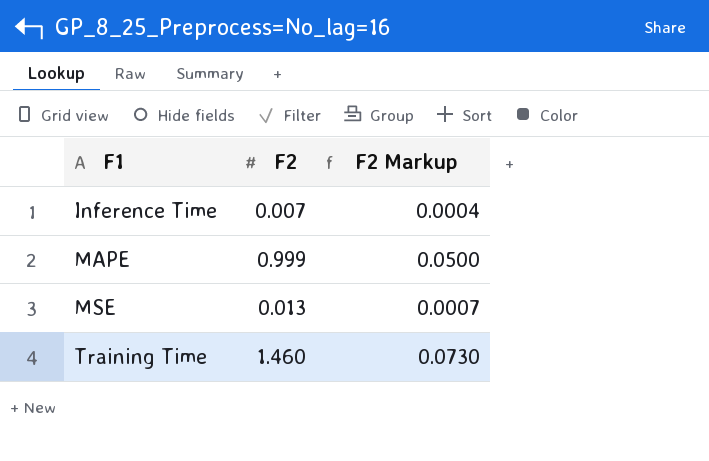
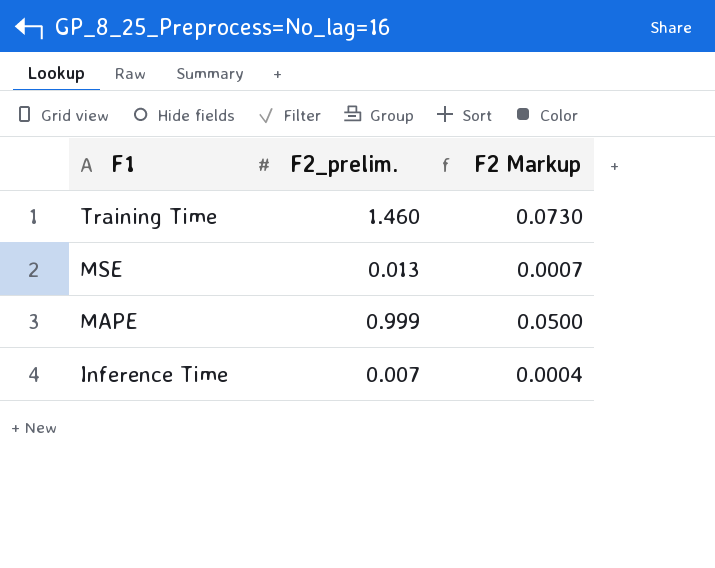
row order: F1 ascending -> F1 descending
column name: F2 -> F2_prelim.

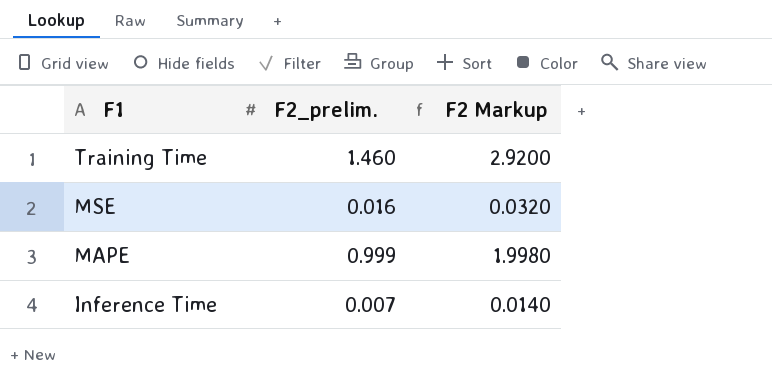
column F2 Markup | formula: [F2_prelim.] * 0.05 -> [F2_prelim.] * 2
MSE | F2_prelim.: 0.013 -> 0.016

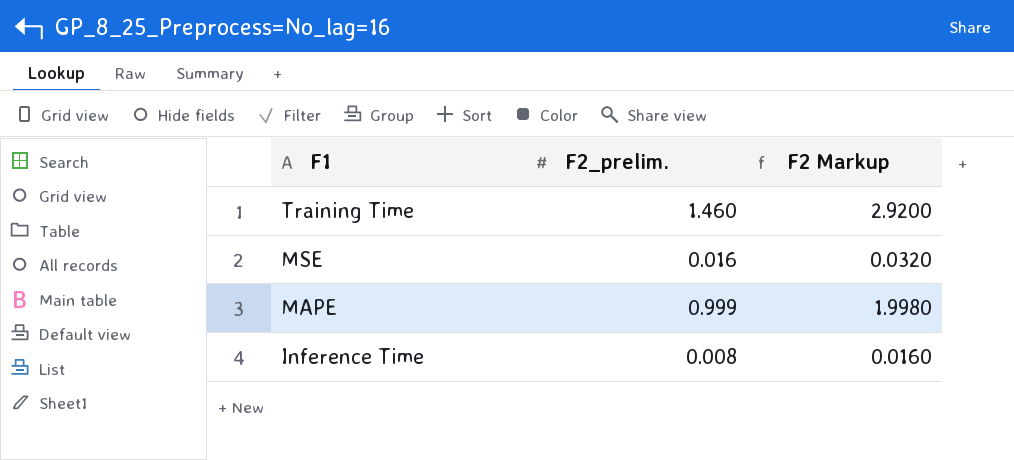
Inference Time | F2_prelim.: 0.007 -> 0.008
Inference Time | F2 Markup: 0.0140 -> 0.0160

